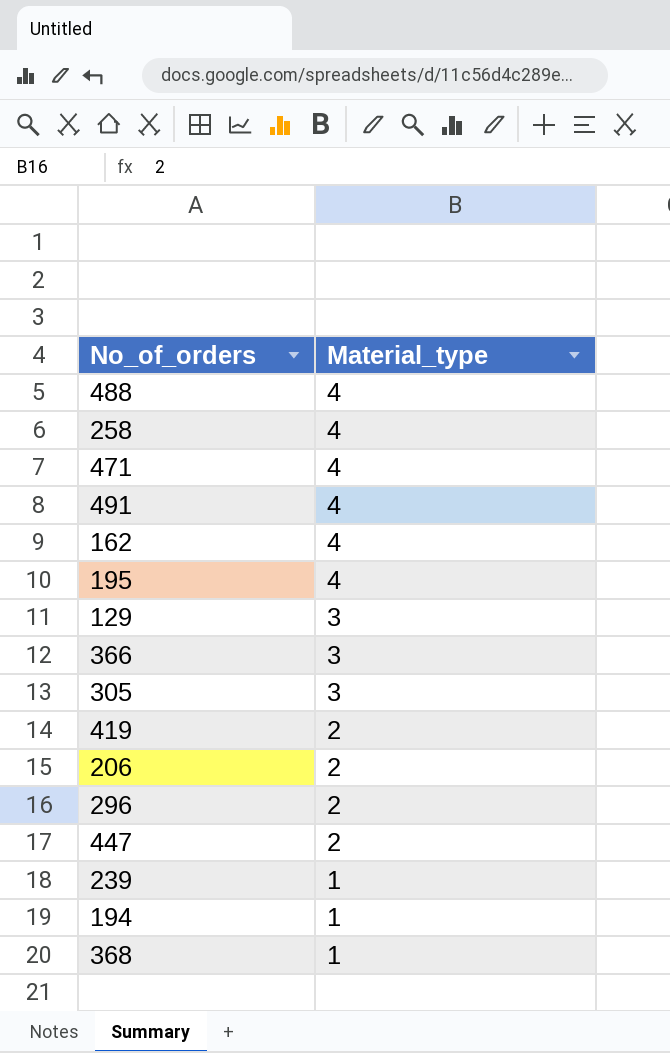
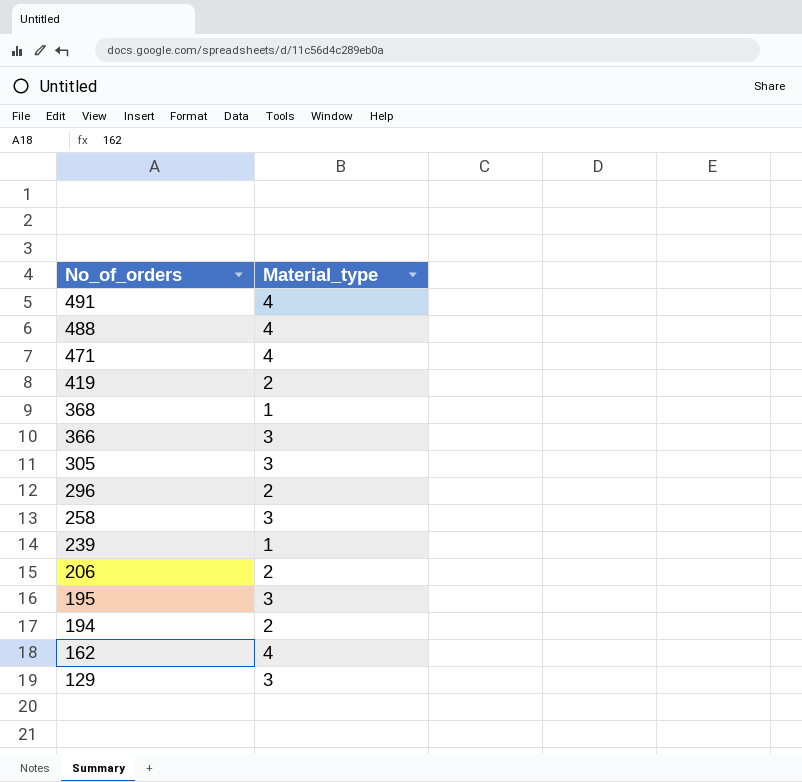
row order: Material_type descending -> No_of_orders descending
row 447: 2 -> none
258 | Material_type: 4 -> 3
195 | Material_type: 4 -> 3
194 | Material_type: 1 -> 2

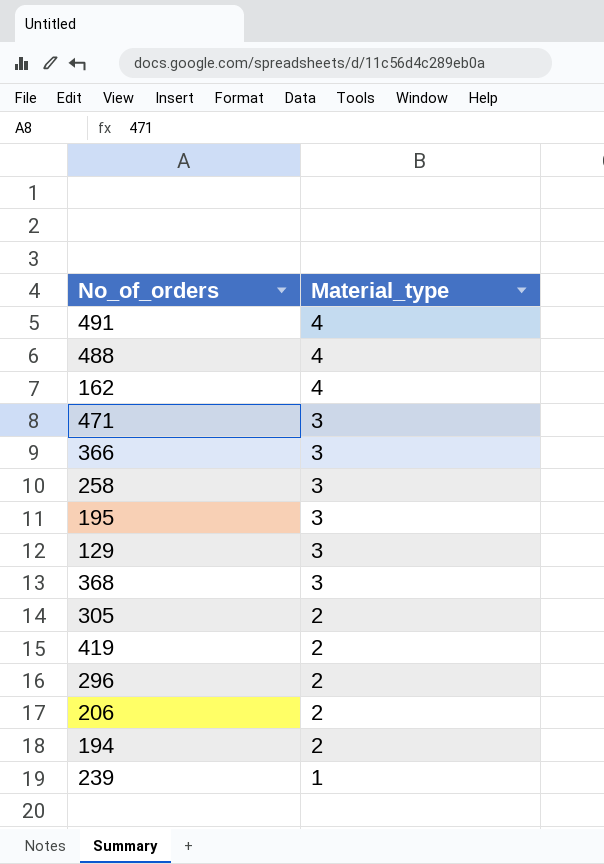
row order: No_of_orders descending -> Material_type descending
471 | Material_type: 4 -> 3
368 | Material_type: 1 -> 3
305 | Material_type: 3 -> 2

